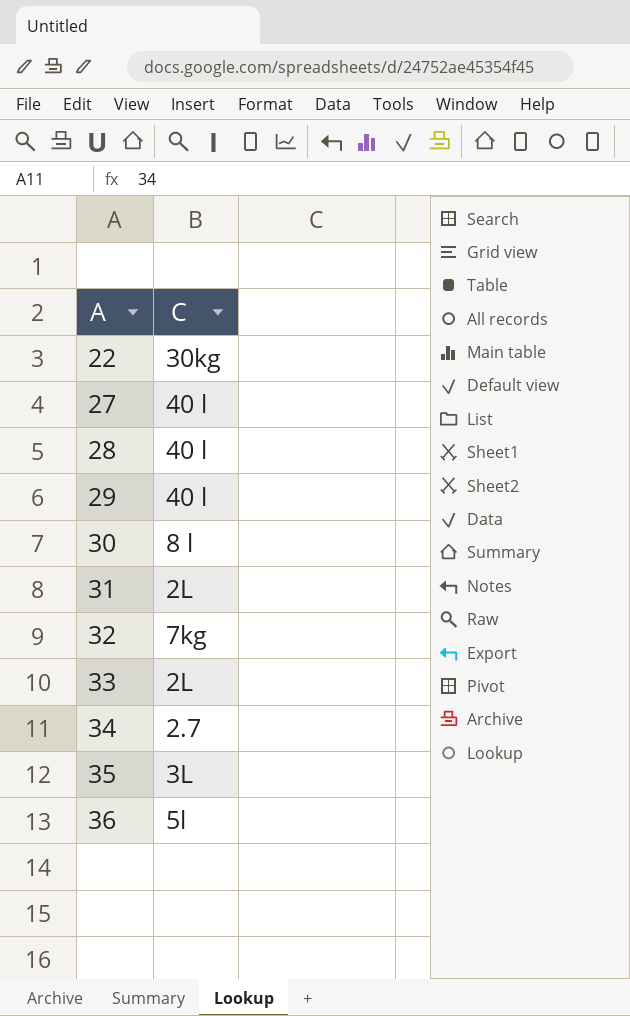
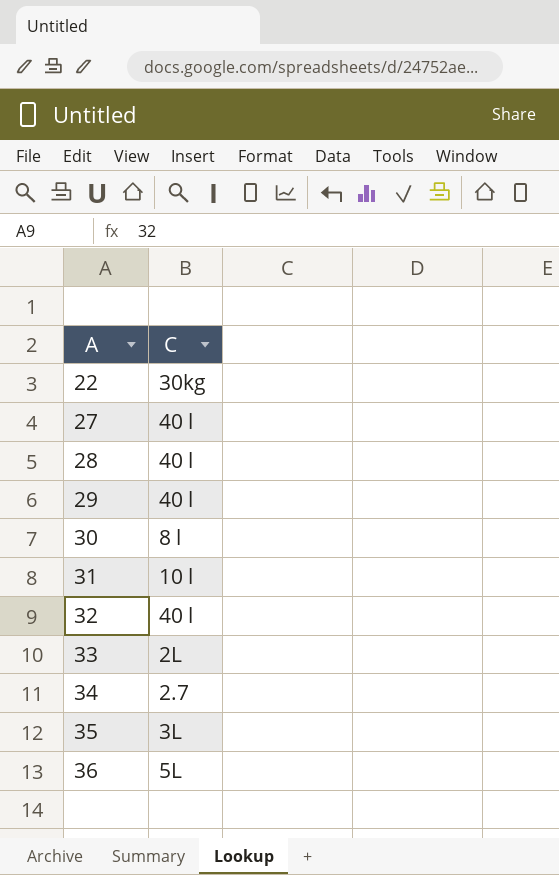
31 | C: 2L -> 10 l
32 | C: 7kg -> 40 l
36 | C: 5l -> 5L

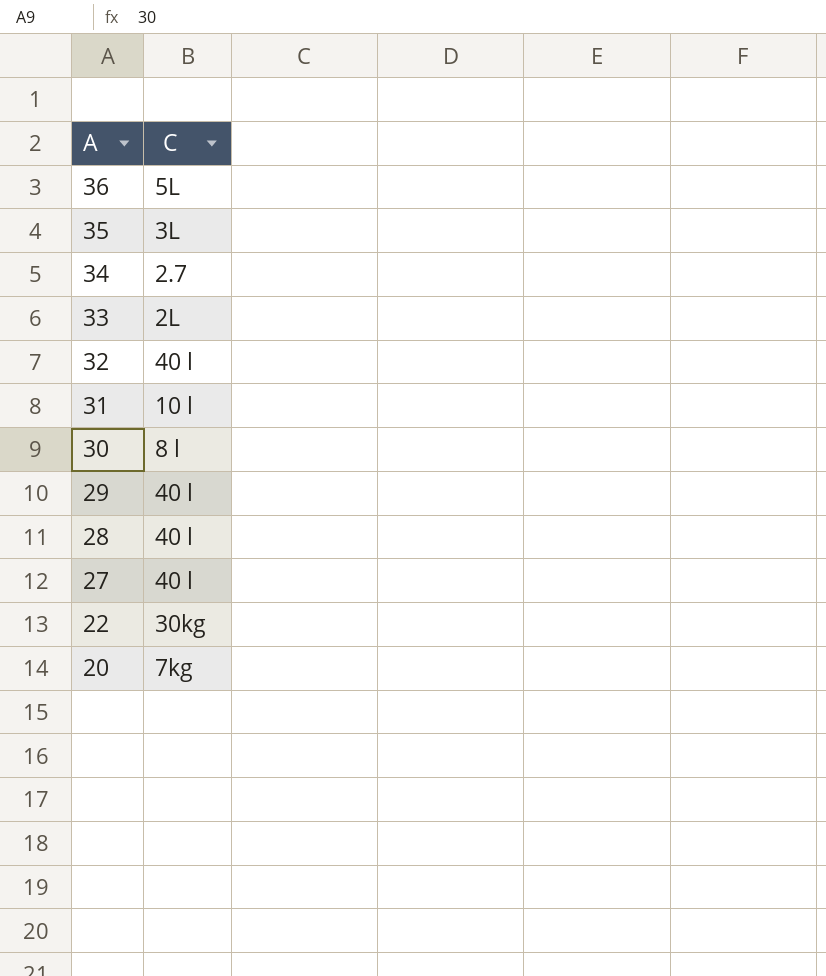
row order: A ascending -> A descending
row 20: none -> 7kg

